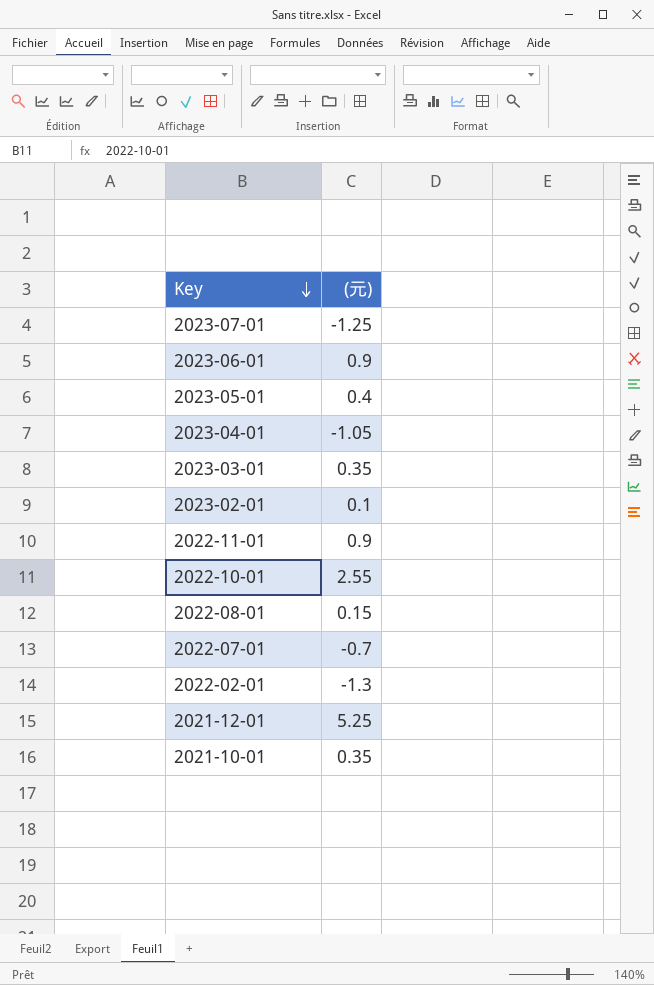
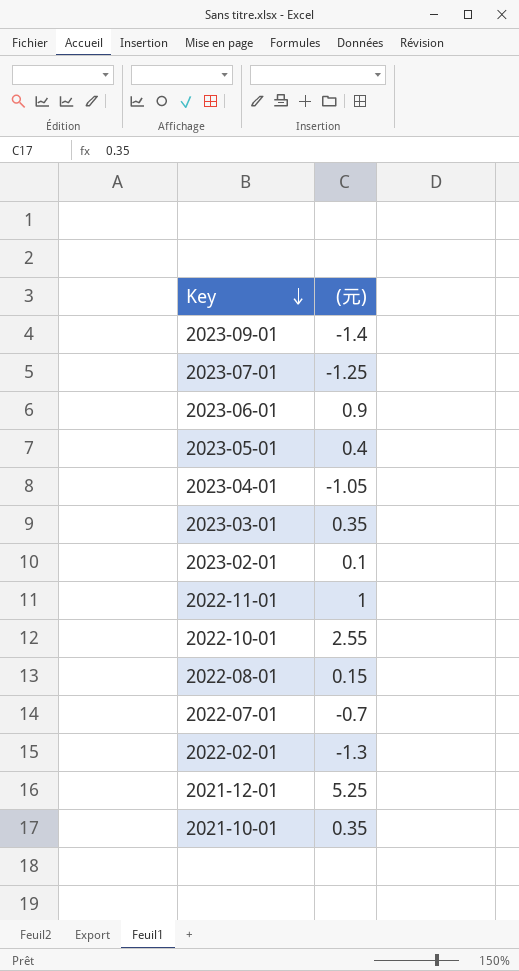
row 2023-09-01: none -> -1.4
2022-11-01 | (元): 0.9 -> 1

